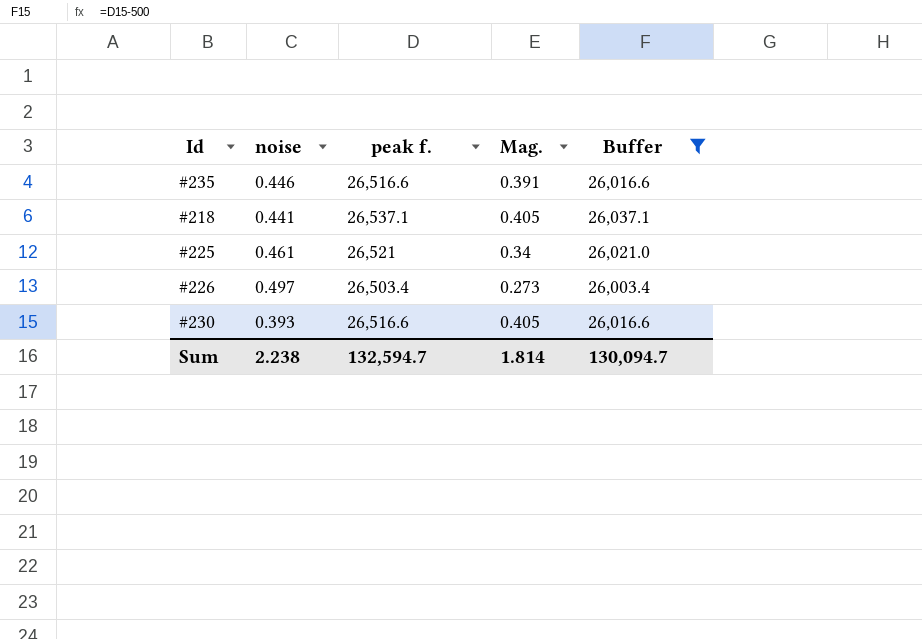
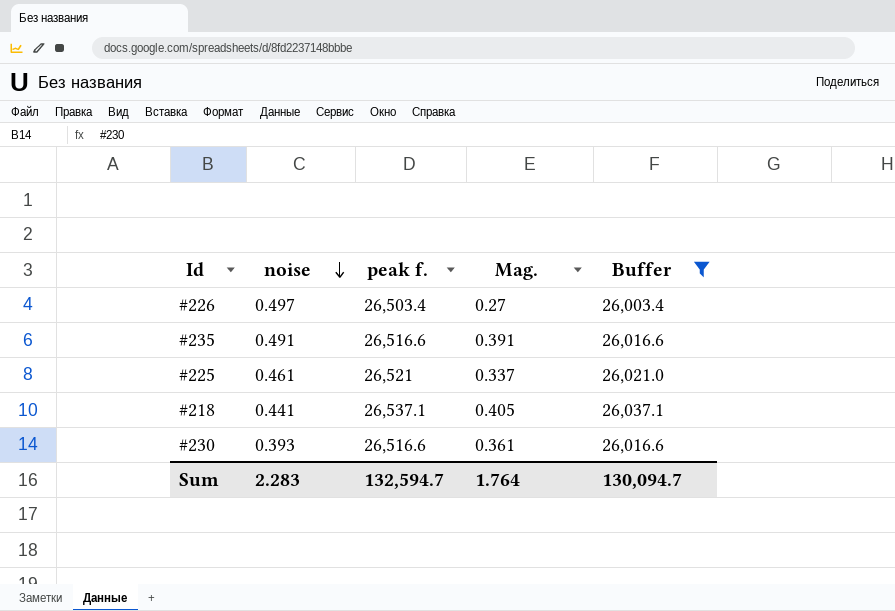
row order: none -> noise descending
#226 | Mag.: 0.273 -> 0.27
#235 | noise: 0.446 -> 0.491
#225 | Mag.: 0.34 -> 0.337
#230 | Mag.: 0.405 -> 0.361
Sum | noise: 2.238 -> 2.283
Sum | Mag.: 1.814 -> 1.764

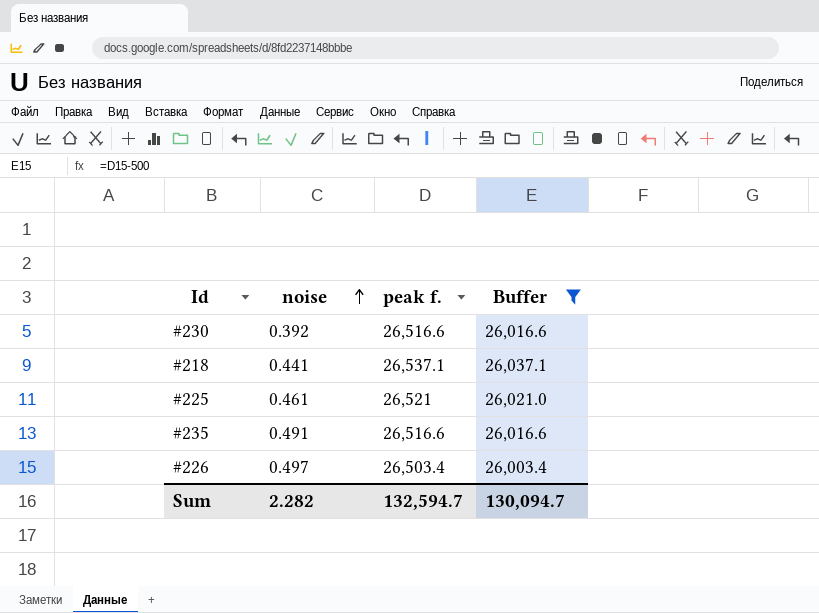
row order: noise descending -> noise ascending
column Mag. | position: 4 -> none
#230 | noise: 0.393 -> 0.392
Sum | noise: 2.283 -> 2.282

